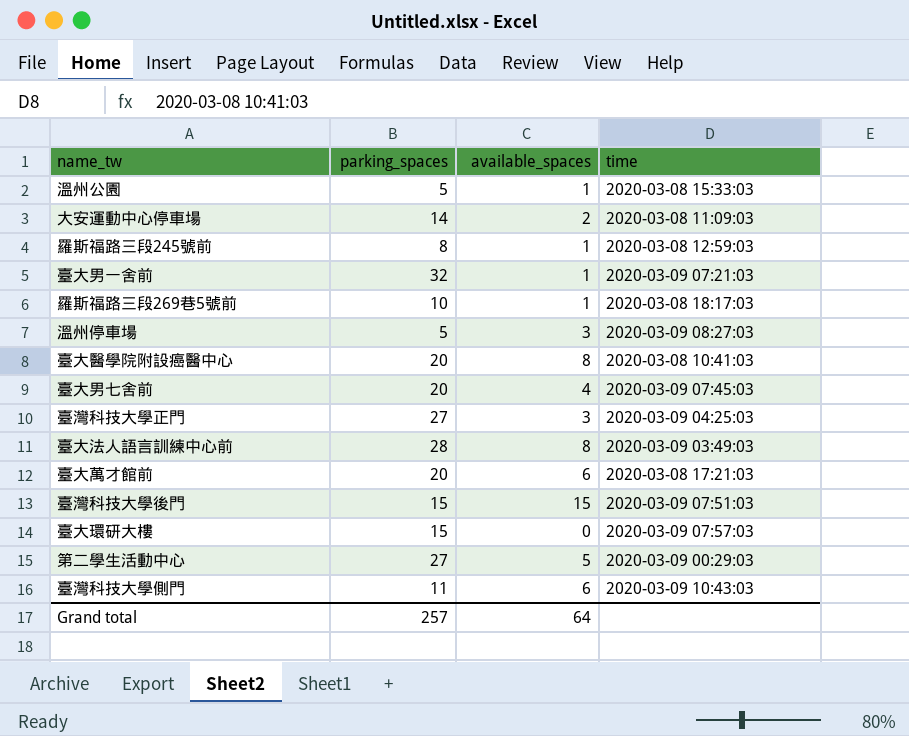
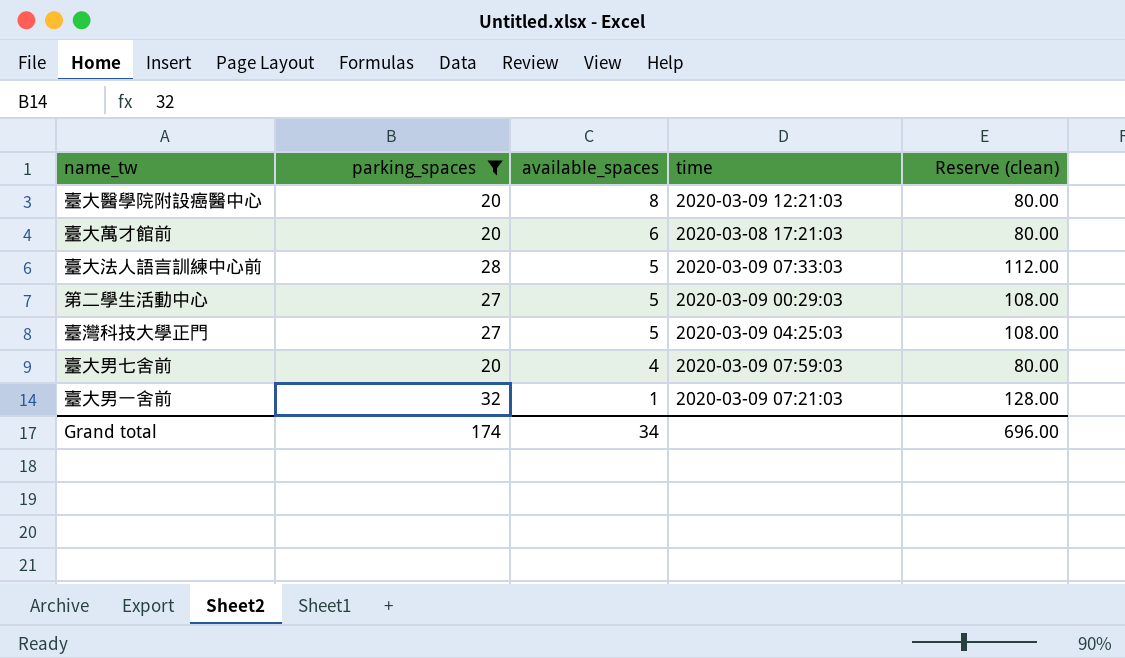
filter: none -> parking_spaces >= 20
row order: none -> available_spaces descending
column Reserve (clean) | formula: none -> [parking_spaces] * 4
臺大醫學院附設癌醫中心 | time: 2020-03-08 10:41:03 -> 2020-03-09 12:21:03
臺大法人語言訓練中心前 | available_spaces: 8 -> 5
臺大法人語言訓練中心前 | time: 2020-03-09 03:49:03 -> 2020-03-09 07:33:03
臺灣科技大學正門 | available_spaces: 3 -> 5
臺大男七舍前 | time: 2020-03-09 07:45:03 -> 2020-03-09 07:59:03
Grand total | parking_spaces: 257 -> 174
Grand total | available_spaces: 64 -> 34

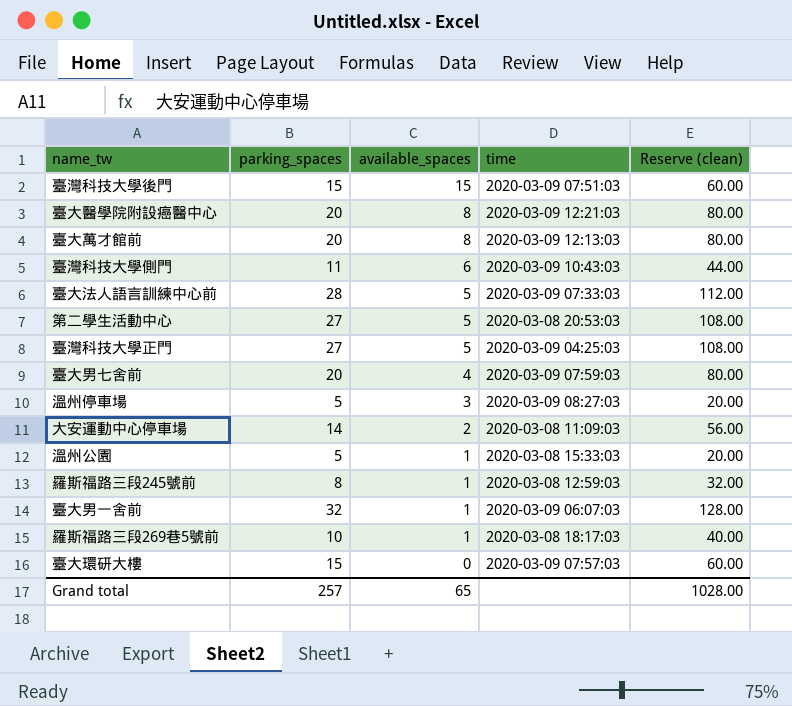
filter: parking_spaces >= 20 -> none
臺大萬才館前 | available_spaces: 6 -> 8
臺大萬才館前 | time: 2020-03-08 17:21:03 -> 2020-03-09 12:13:03
第二學生活動中心 | time: 2020-03-09 00:29:03 -> 2020-03-08 20:53:03
臺大男一舍前 | time: 2020-03-09 07:21:03 -> 2020-03-09 06:07:03
Grand total | parking_spaces: 174 -> 257
Grand total | available_spaces: 34 -> 65
Grand total | Reserve (clean): 696.00 -> 1028.00

